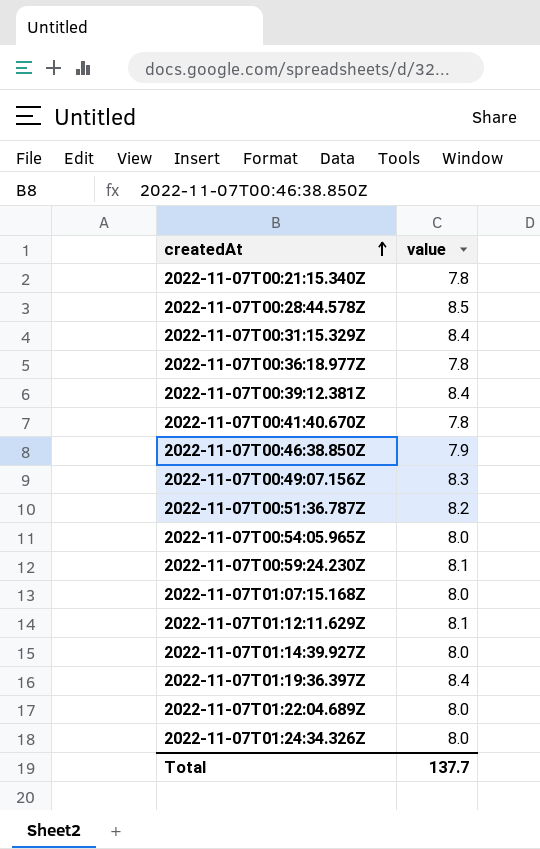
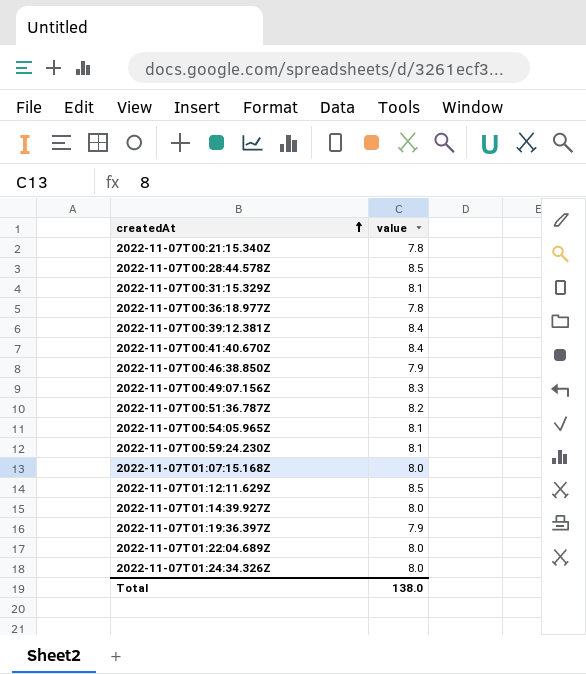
2022-11-07T00:31:15.329Z | value: 8.4 -> 8.1
2022-11-07T00:41:40.670Z | value: 7.8 -> 8.4
2022-11-07T00:54:05.965Z | value: 8.0 -> 8.1
2022-11-07T01:12:11.629Z | value: 8.1 -> 8.5
2022-11-07T01:19:36.397Z | value: 8.4 -> 7.9
Total | value: 137.7 -> 138.0

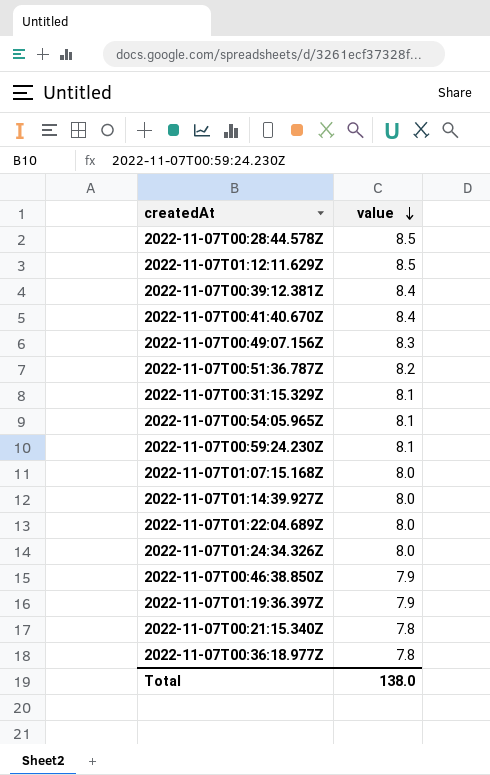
row order: createdAt ascending -> value descending

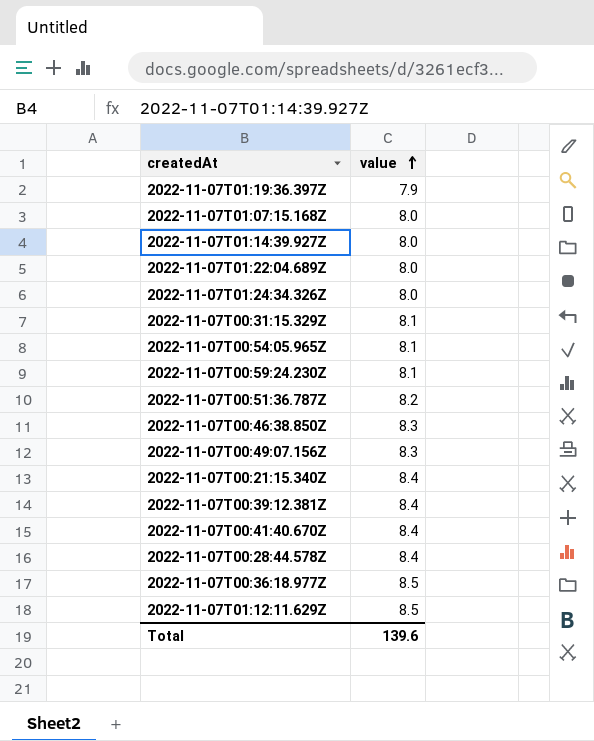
row order: value descending -> value ascending
2022-11-07T00:46:38.850Z | value: 7.9 -> 8.3
2022-11-07T00:21:15.340Z | value: 7.8 -> 8.4
2022-11-07T00:28:44.578Z | value: 8.5 -> 8.4
2022-11-07T00:36:18.977Z | value: 7.8 -> 8.5
Total | value: 138.0 -> 139.6

